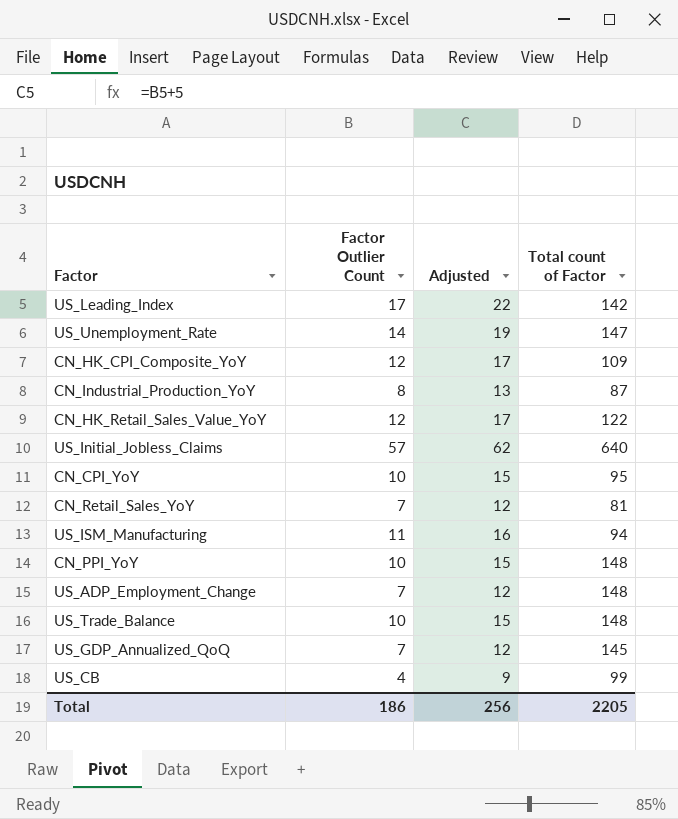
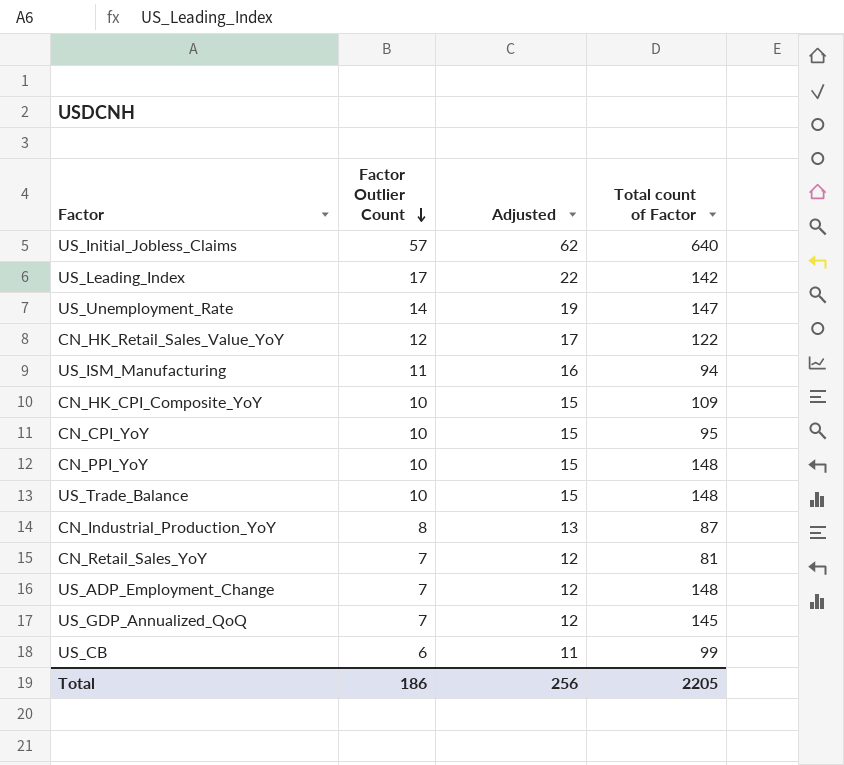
row order: none -> Factor Outlier Count descending
CN_HK_CPI_Composite_YoY | Factor Outlier Count: 12 -> 10
CN_HK_CPI_Composite_YoY | Adjusted: 17 -> 15
US_CB | Factor Outlier Count: 4 -> 6
US_CB | Adjusted: 9 -> 11

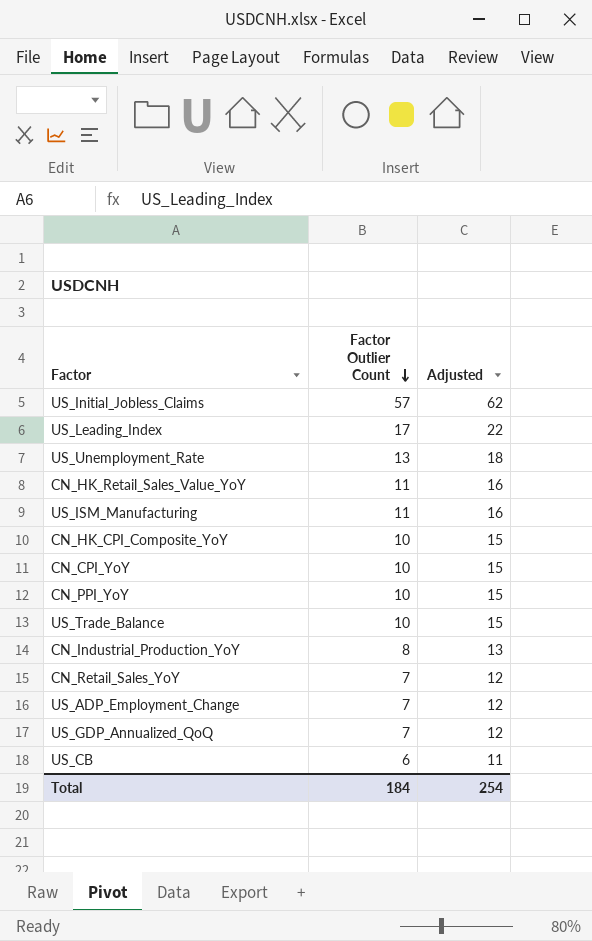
column Total count of Factor | position: 4 -> none
US_Unemployment_Rate | Factor Outlier Count: 14 -> 13
US_Unemployment_Rate | Adjusted: 19 -> 18
CN_HK_Retail_Sales_Value_YoY | Factor Outlier Count: 12 -> 11
CN_HK_Retail_Sales_Value_YoY | Adjusted: 17 -> 16
Total | Factor Outlier Count: 186 -> 184
Total | Adjusted: 256 -> 254

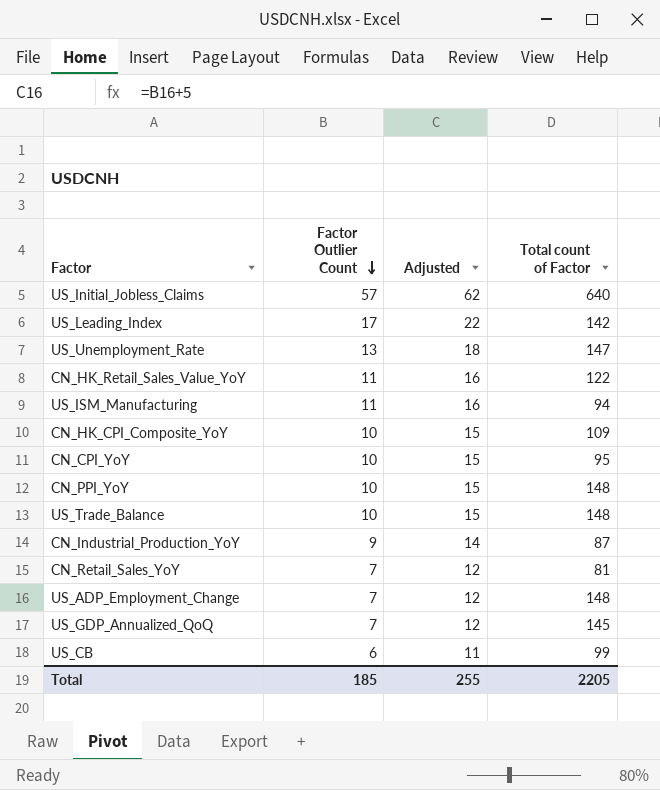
column Total count of Factor | position: none -> 4
CN_Industrial_Production_YoY | Factor Outlier Count: 8 -> 9
CN_Industrial_Production_YoY | Adjusted: 13 -> 14
Total | Factor Outlier Count: 184 -> 185
Total | Adjusted: 254 -> 255

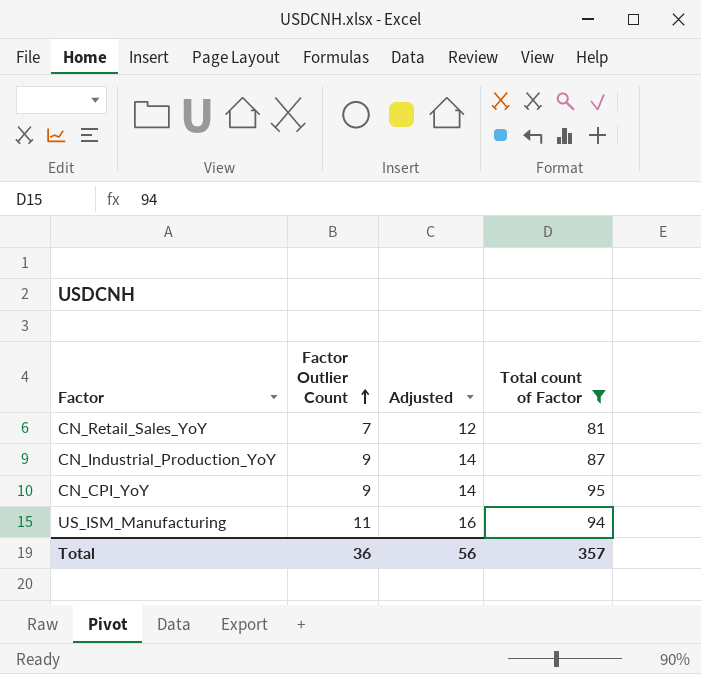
filter: none -> Total count of Factor <= 95
row order: Factor Outlier Count descending -> Factor Outlier Count ascending
CN_CPI_YoY | Factor Outlier Count: 10 -> 9
CN_CPI_YoY | Adjusted: 15 -> 14
Total | Factor Outlier Count: 185 -> 36
Total | Adjusted: 255 -> 56
Total | Total count of Factor: 2205 -> 357

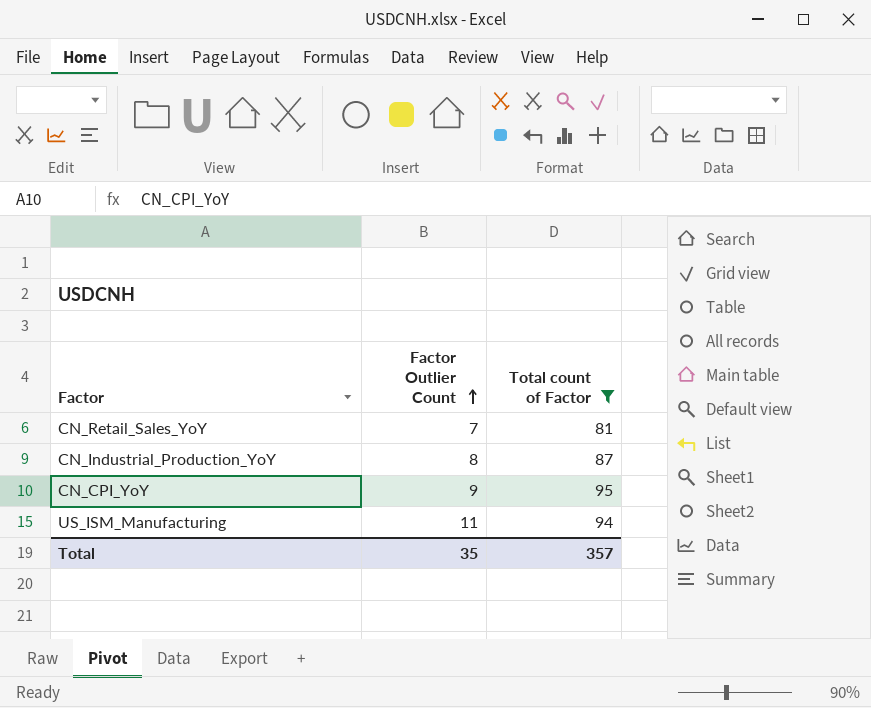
column Adjusted | formula: [Factor Outlier Count] + 5 -> none
CN_Industrial_Production_YoY | Factor Outlier Count: 9 -> 8
Total | Factor Outlier Count: 36 -> 35

